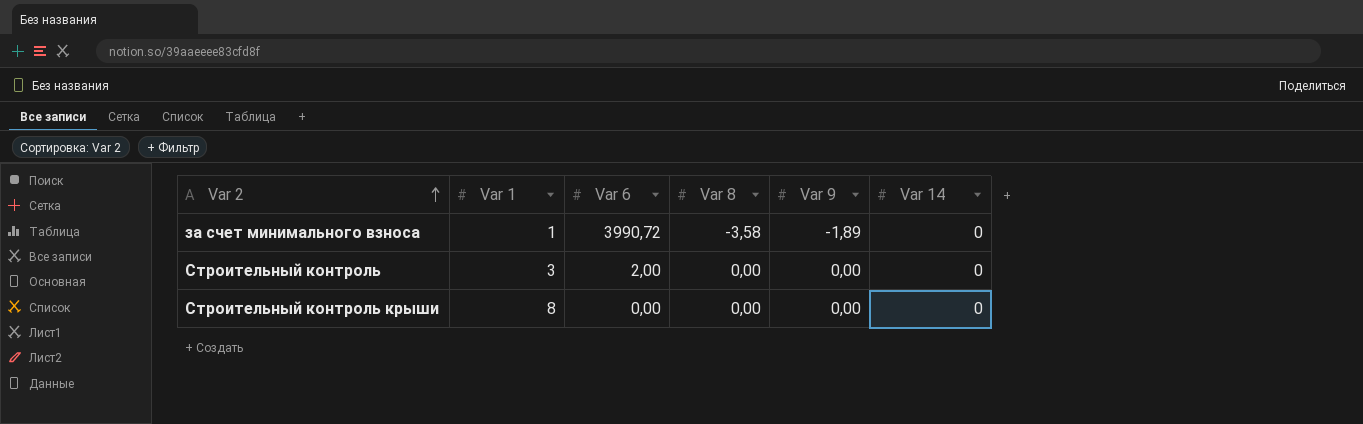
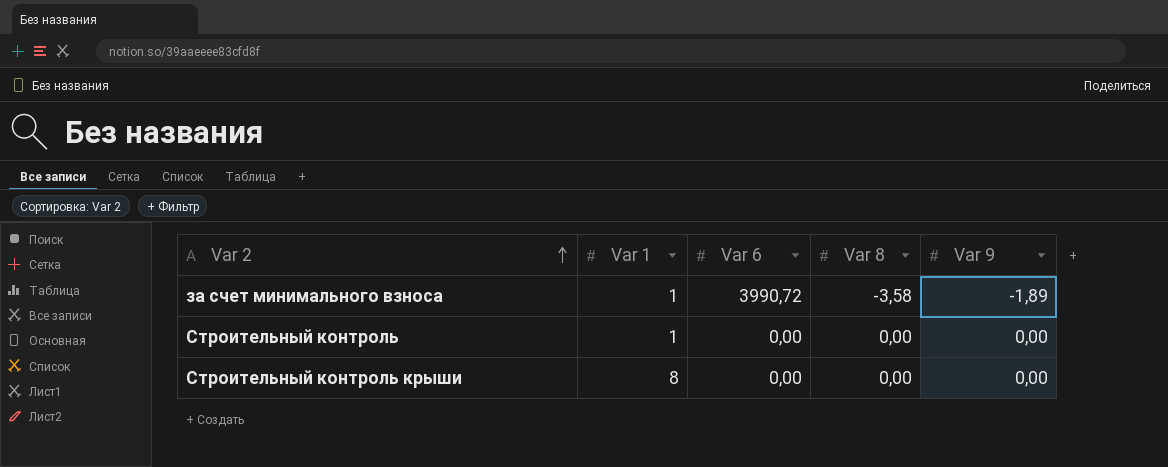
column Var 14 | position: 6 -> none
Строительный контроль | Var 1: 3 -> 1
Строительный контроль | Var 6: 2,00 -> 0,00

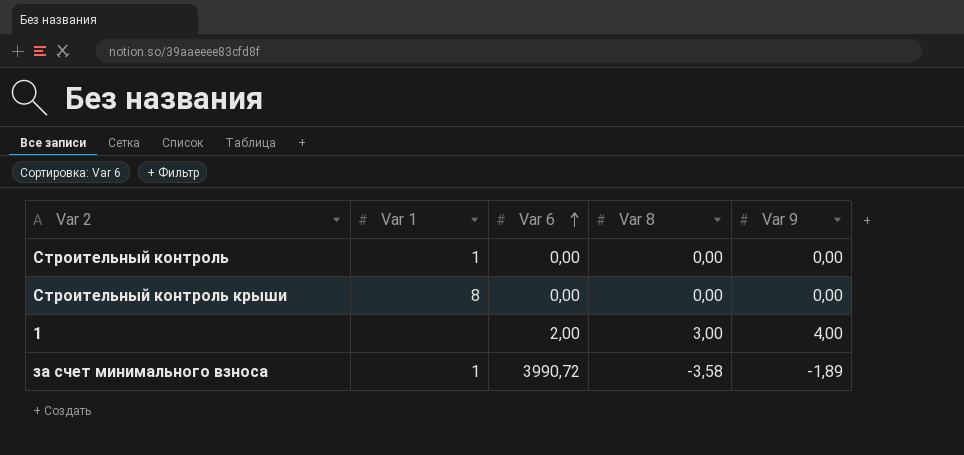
row order: Var 2 ascending -> Var 6 ascending
row 1: none -> none | 2,00 | 3,00 | 4,00

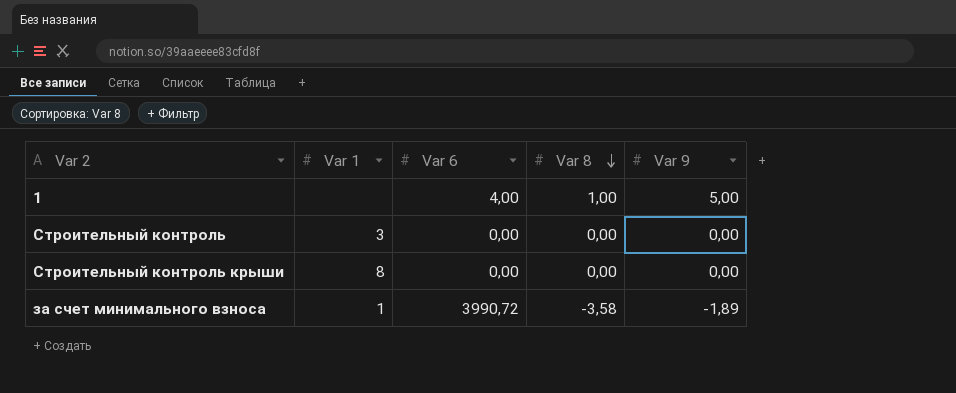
row order: Var 6 ascending -> Var 8 descending
1 | Var 6: 2,00 -> 4,00
1 | Var 8: 3,00 -> 1,00
1 | Var 9: 4,00 -> 5,00
Строительный контроль | Var 1: 1 -> 3

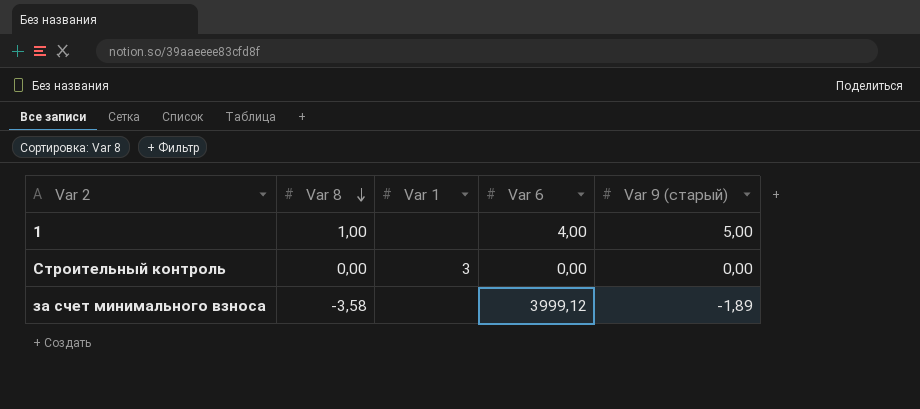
column Var 8 | position: 4 -> 2
column name: Var 9 -> Var 9 (старый)
row Строительный контроль крыши: 8 | 0,00 | 0,00 | 0,00 -> none
за счет минимального взноса | Var 1: 1 -> none
за счет минимального взноса | Var 6: 3990,72 -> 3999,12

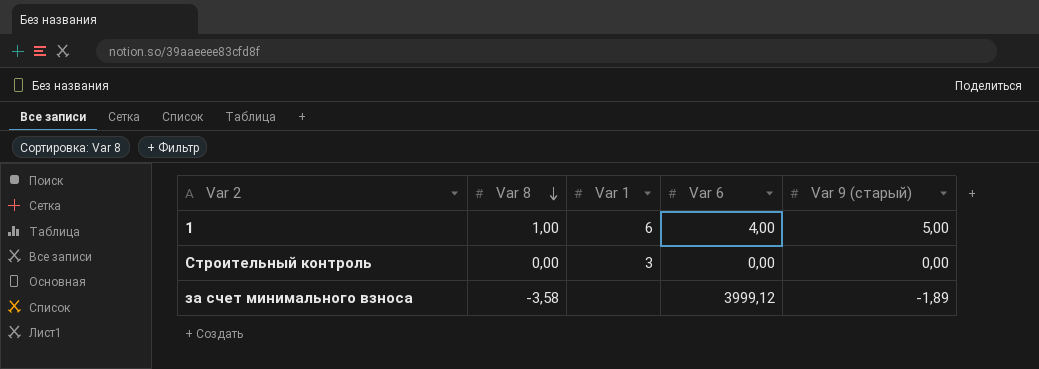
1 | Var 1: none -> 6

